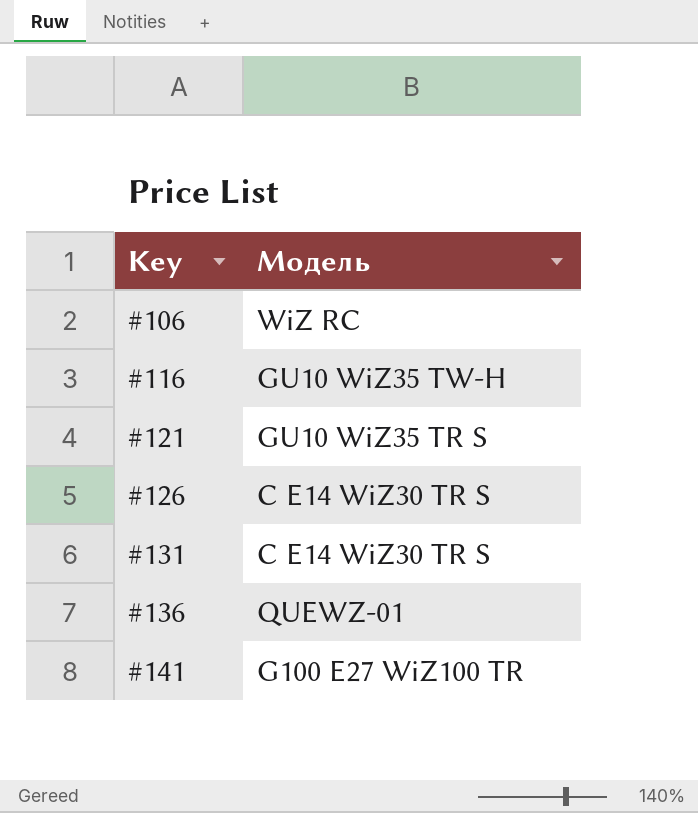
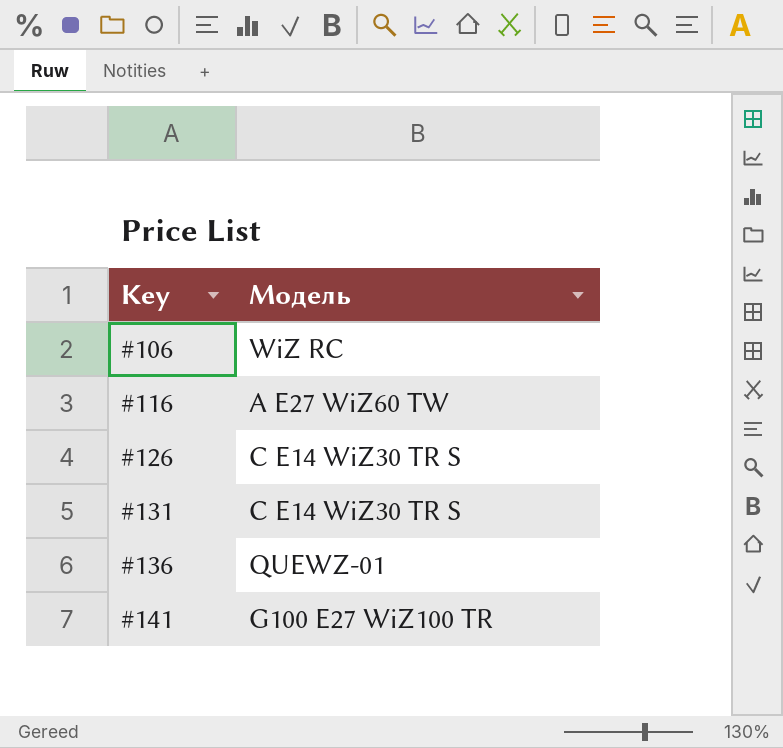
row #121: GU10 WiZ35 TR S -> none
#116 | Модель: GU10 WiZ35 TW-H -> A E27 WiZ60 TW

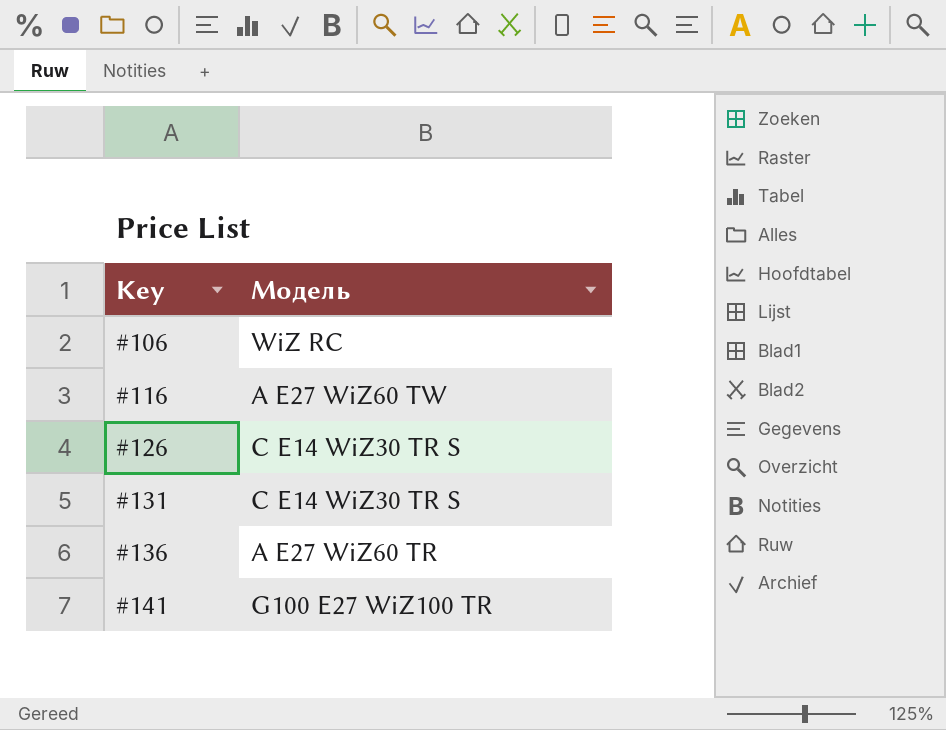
#136 | Модель: QUEWZ-01 -> A E27 WiZ60 TR

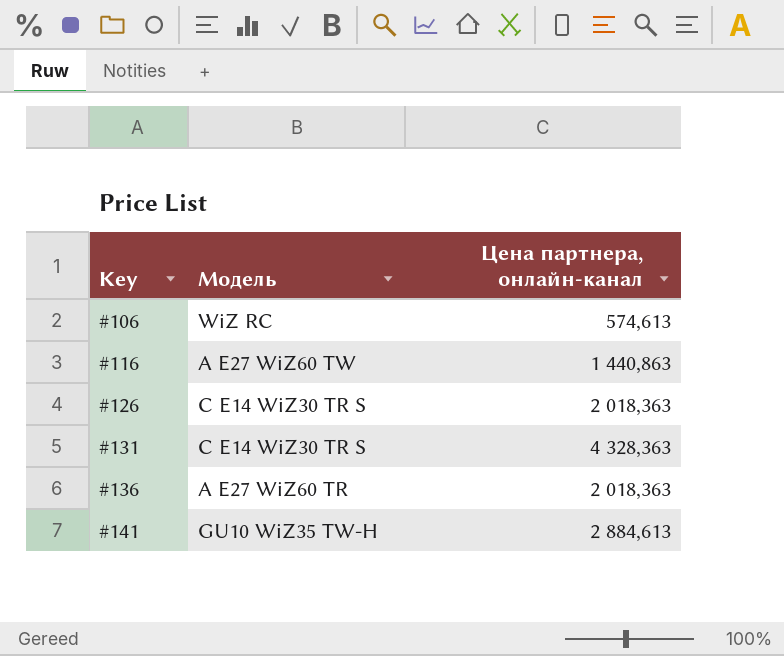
column Цена партнера, онлайн-канал | position: none -> 3
#141 | Модель: G100 E27 WiZ100 TR -> GU10 WiZ35 TW-H

